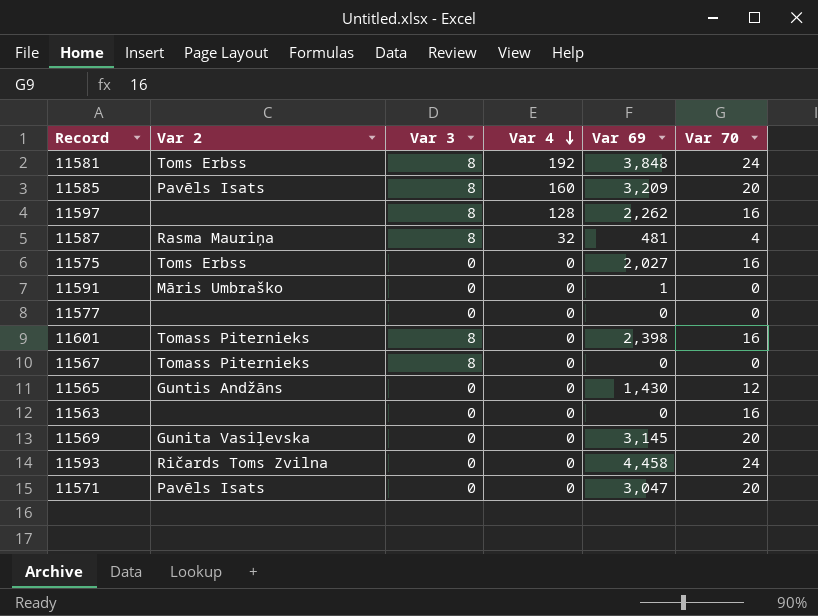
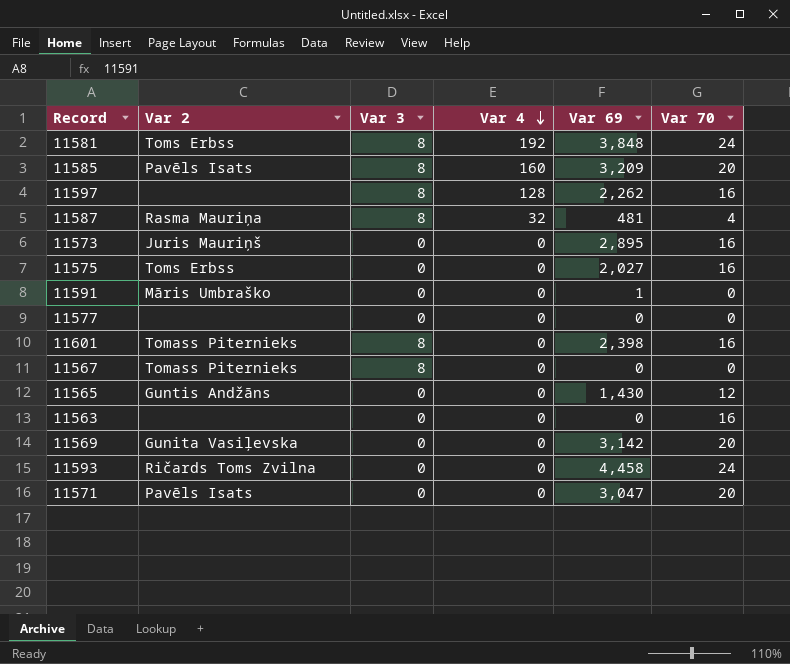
row 11573: none -> Juris Mauriņš | 0 | 0 | 2,895 | 16
11569 | Var 69: 3,145 -> 3,142

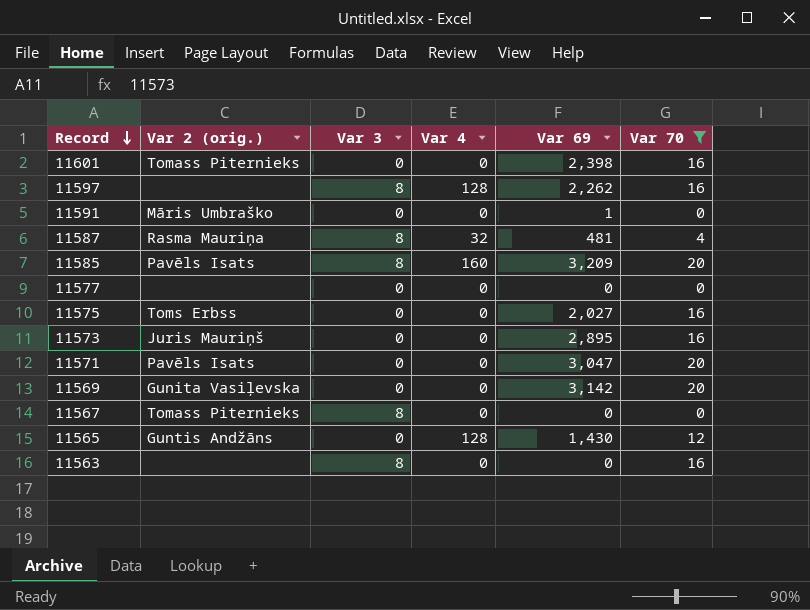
filter: none -> Var 70 != 24
row order: Var 4 descending -> Record descending
column name: Var 2 -> Var 2 (orig.)
11601 | Var 3: 8 -> 0
11565 | Var 4: 0 -> 128
11563 | Var 3: 0 -> 8

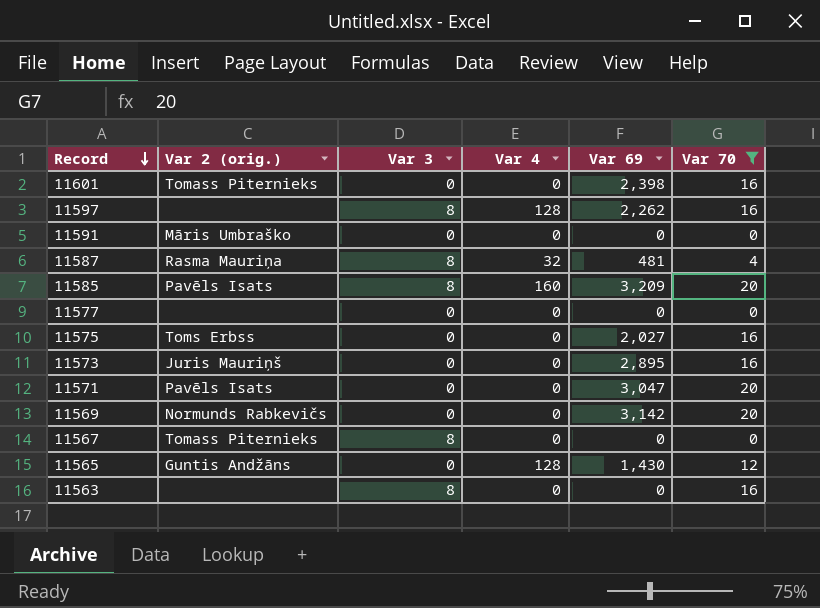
11591 | Var 69: 1 -> 0
11569 | Var 2 (orig.): Gunita Vasiļevska -> Normunds Rabkevičs

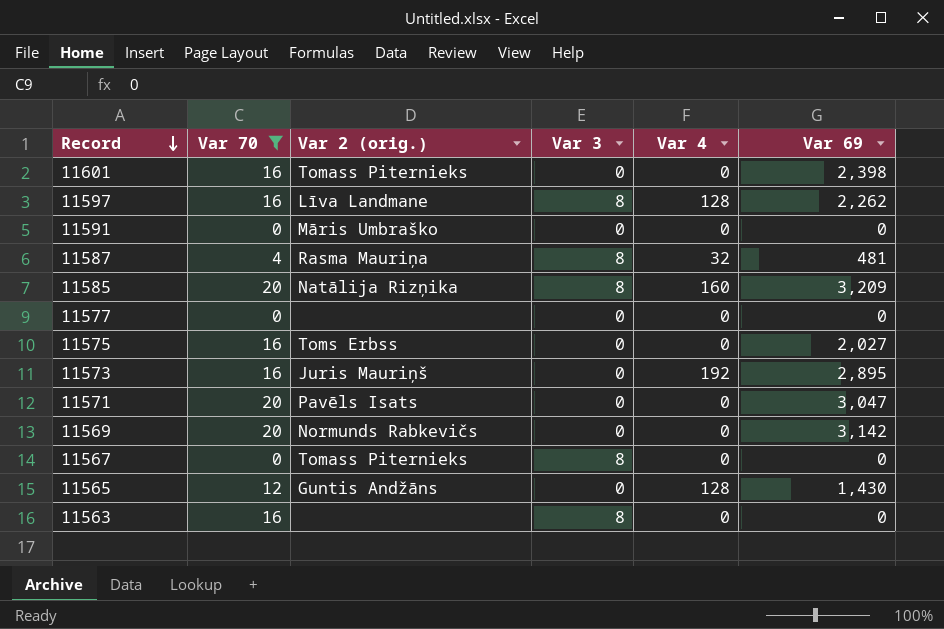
column Var 70 | position: 6 -> 2
11597 | Var 2 (orig.): none -> Līva Landmane
11585 | Var 2 (orig.): Pavēls Isats -> Natālija Rizņika
11573 | Var 4: 0 -> 192

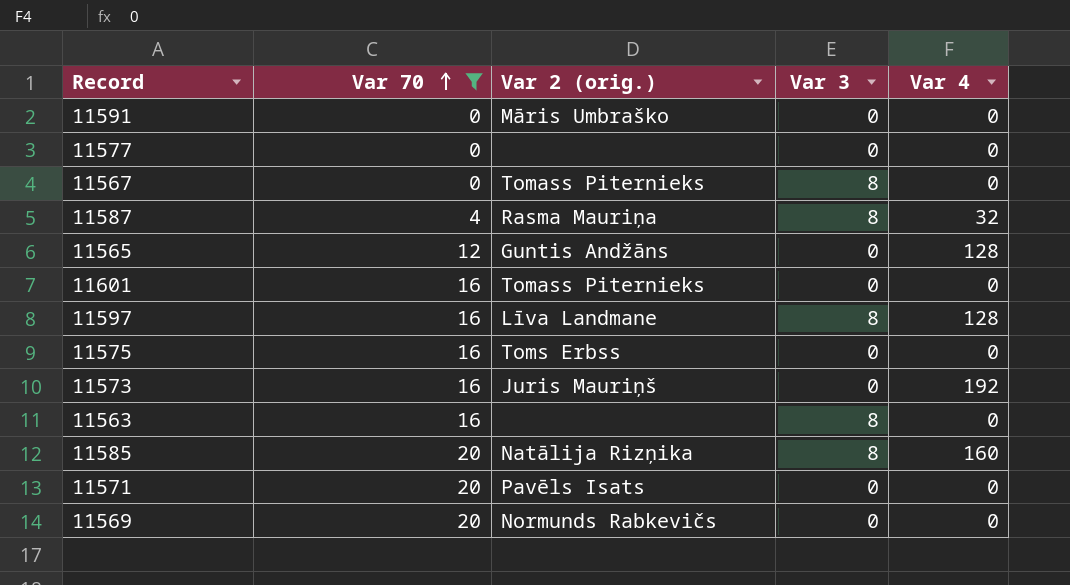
row order: Record descending -> Var 70 ascending
column Var 69 | position: 6 -> none

